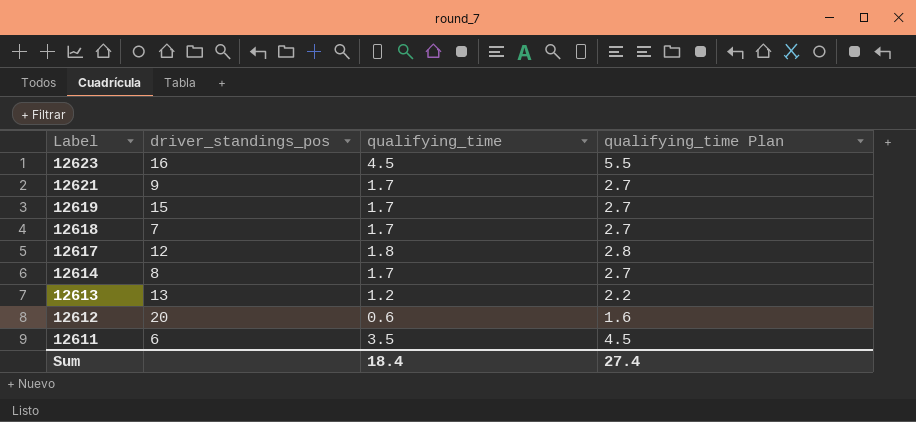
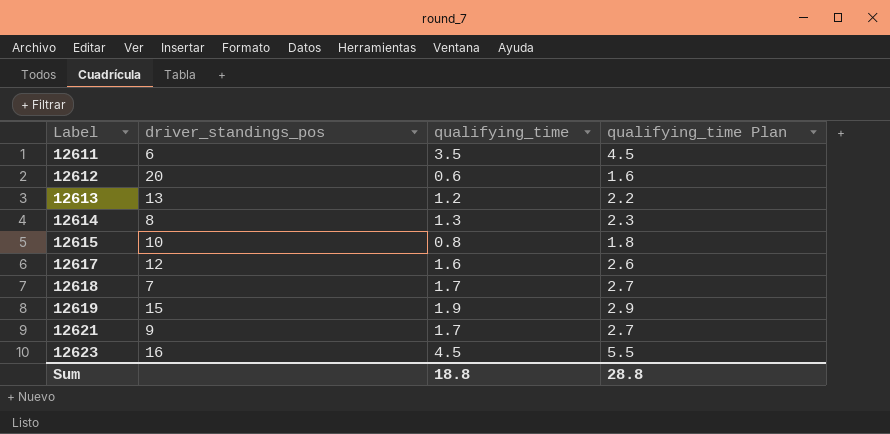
row order: Label descending -> Label ascending
12614 | qualifying_time: 1.7 -> 1.3
12614 | qualifying_time Plan: 2.7 -> 2.3
row 12615: none -> 10 | 0.8 | 1.8
12617 | qualifying_time: 1.8 -> 1.6
12617 | qualifying_time Plan: 2.8 -> 2.6
12619 | qualifying_time: 1.7 -> 1.9
12619 | qualifying_time Plan: 2.7 -> 2.9
Sum | qualifying_time: 18.4 -> 18.8
Sum | qualifying_time Plan: 27.4 -> 28.8

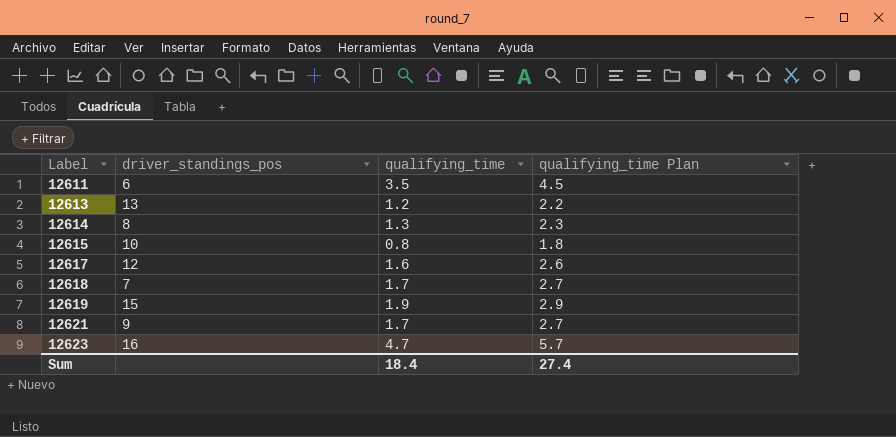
row 12612: 20 | 0.6 | 1.6 -> none
12623 | qualifying_time: 4.5 -> 4.7
12623 | qualifying_time Plan: 5.5 -> 5.7
Sum | qualifying_time: 18.8 -> 18.4
Sum | qualifying_time Plan: 28.8 -> 27.4

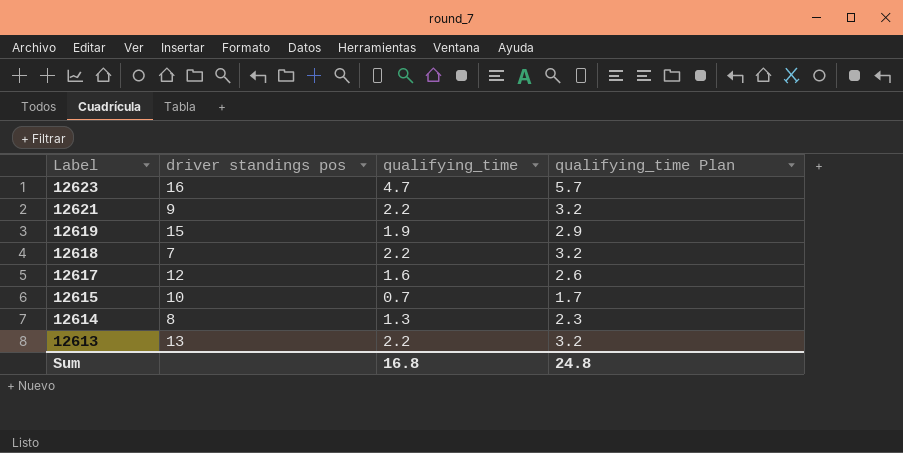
row order: Label ascending -> Label descending
column name: driver_standings_pos -> driver standings pos
row 12611: 6 | 3.5 | 4.5 -> none
12621 | qualifying_time: 1.7 -> 2.2
12621 | qualifying_time Plan: 2.7 -> 3.2
12618 | qualifying_time: 1.7 -> 2.2
12618 | qualifying_time Plan: 2.7 -> 3.2
12615 | qualifying_time: 0.8 -> 0.7
12615 | qualifying_time Plan: 1.8 -> 1.7
12613 | qualifying_time: 1.2 -> 2.2
12613 | qualifying_time Plan: 2.2 -> 3.2
Sum | qualifying_time: 18.4 -> 16.8
Sum | qualifying_time Plan: 27.4 -> 24.8

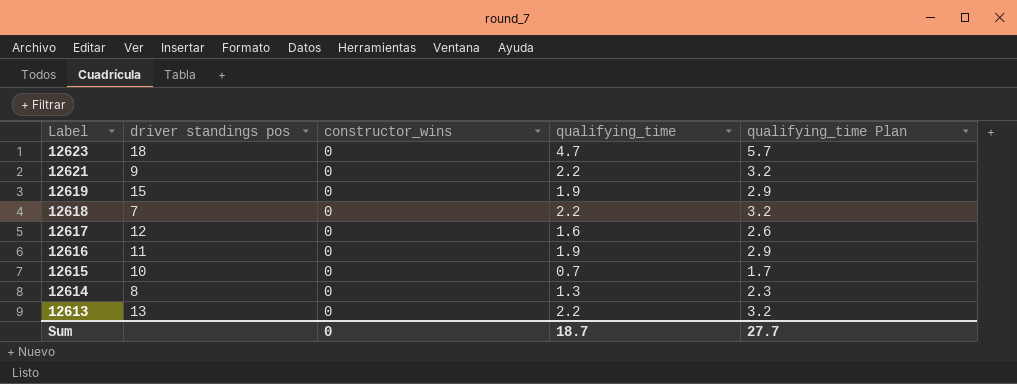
column constructor_wins | position: none -> 3
12623 | driver standings pos: 16 -> 18
row 12616: none -> 11 | 0 | 1.9 | 2.9
Sum | qualifying_time: 16.8 -> 18.7
Sum | qualifying_time Plan: 24.8 -> 27.7

